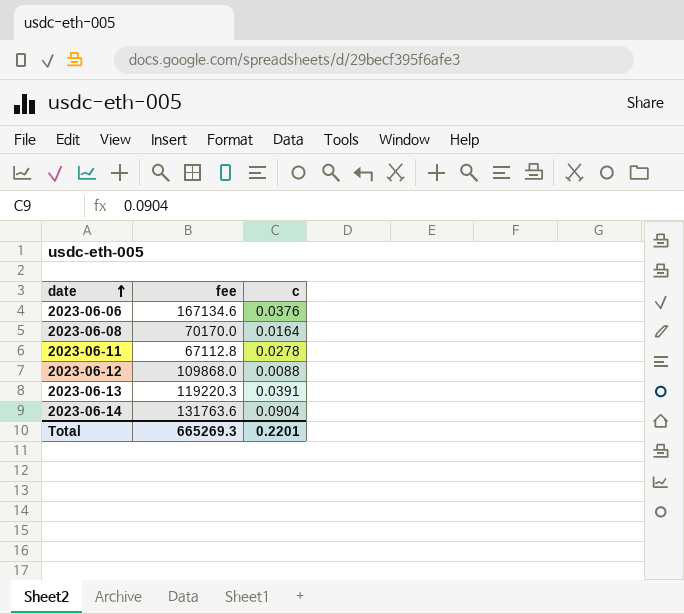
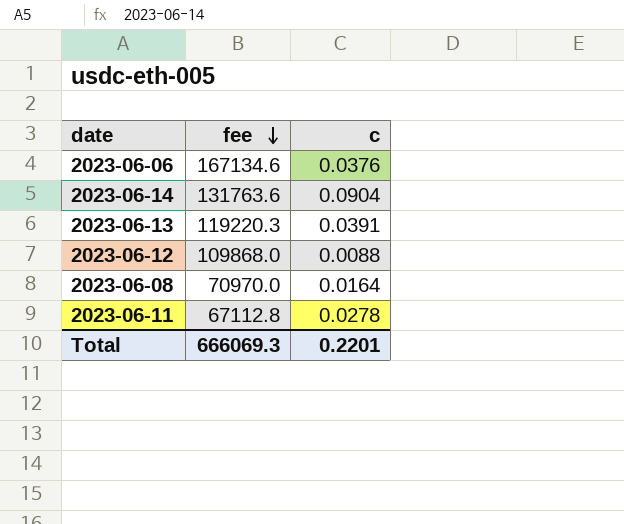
row order: date ascending -> fee descending
2023-06-08 | fee: 70170.0 -> 70970.0
Total | fee: 665269.3 -> 666069.3

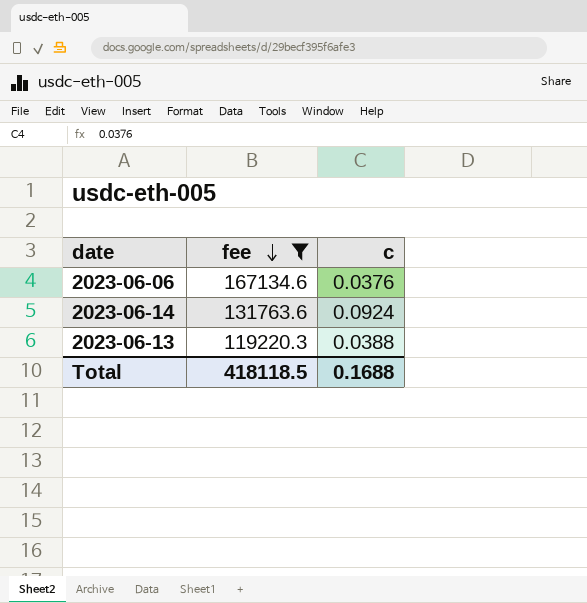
filter: none -> fee >= 119220.3
2023-06-14 | c: 0.0904 -> 0.0924
2023-06-13 | c: 0.0391 -> 0.0388
Total | fee: 666069.3 -> 418118.5
Total | c: 0.2201 -> 0.1688

